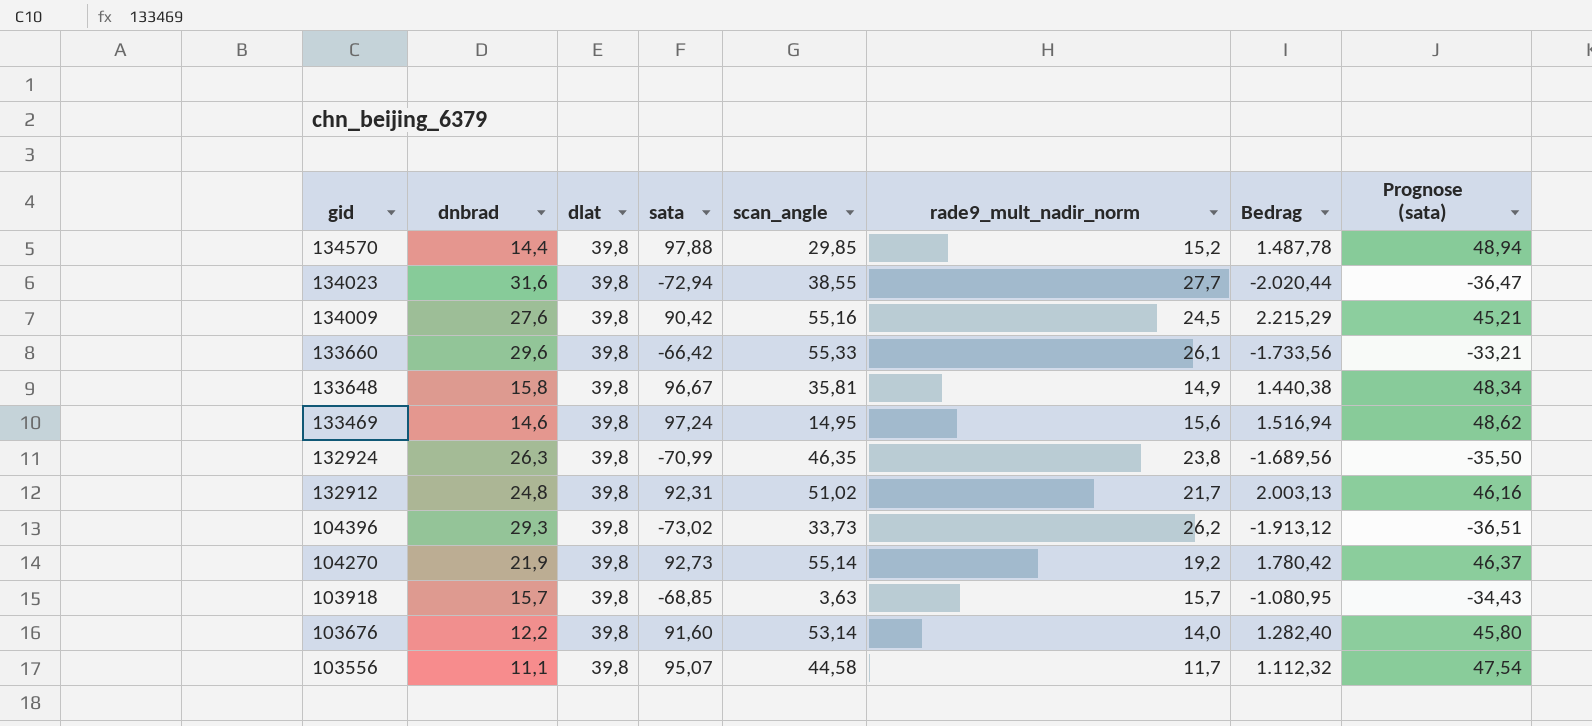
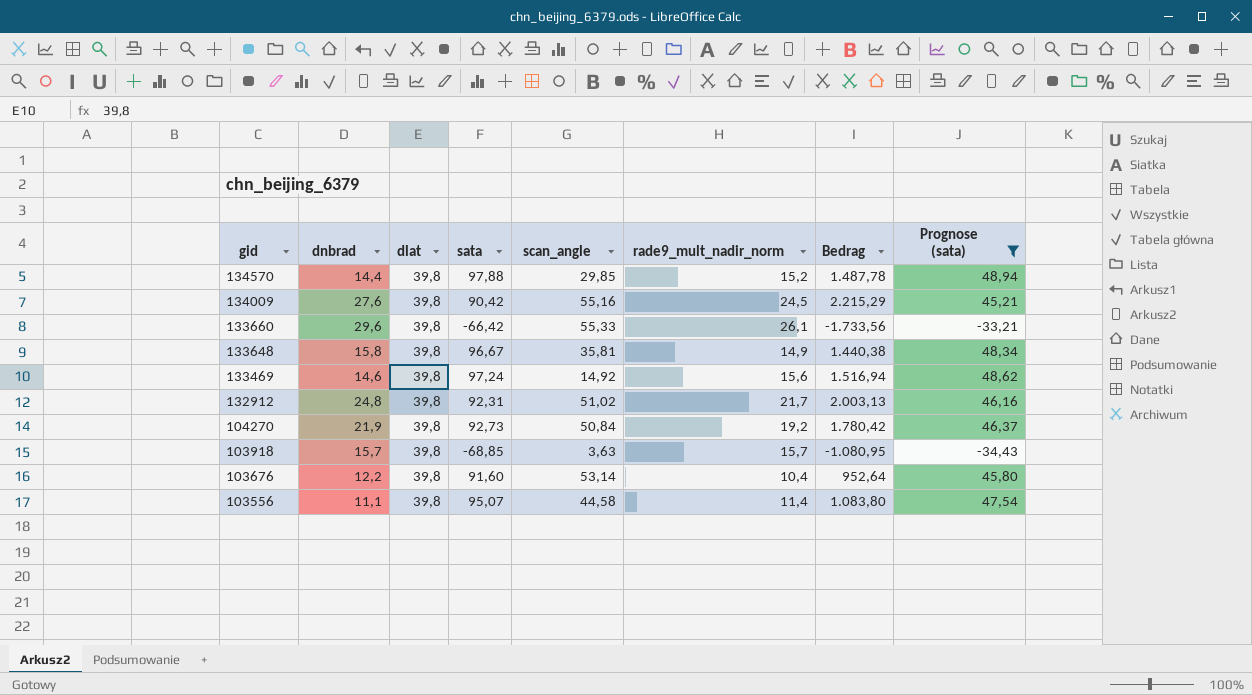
filter: none -> Prognose (sata) >= -34,43
133469 | scan_angle: 14,95 -> 14,92
104270 | scan_angle: 55,14 -> 50,84
103676 | rade9_mult_nadir_norm: 14,0 -> 10,4
103676 | Bedrag: 1.282,40 -> 952,64
103556 | rade9_mult_nadir_norm: 11,7 -> 11,4
103556 | Bedrag: 1.112,32 -> 1.083,80

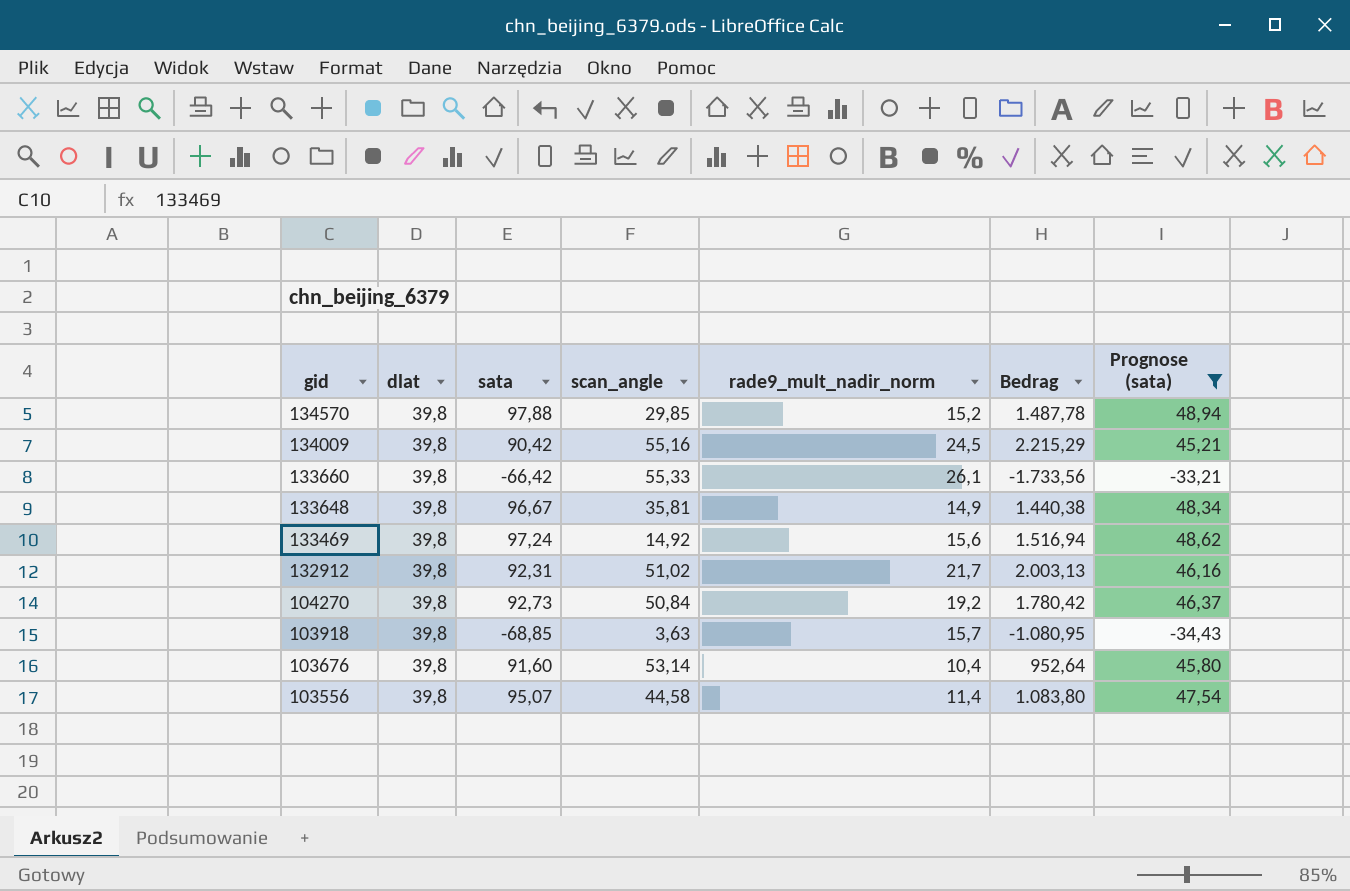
column dnbrad | position: 2 -> none

